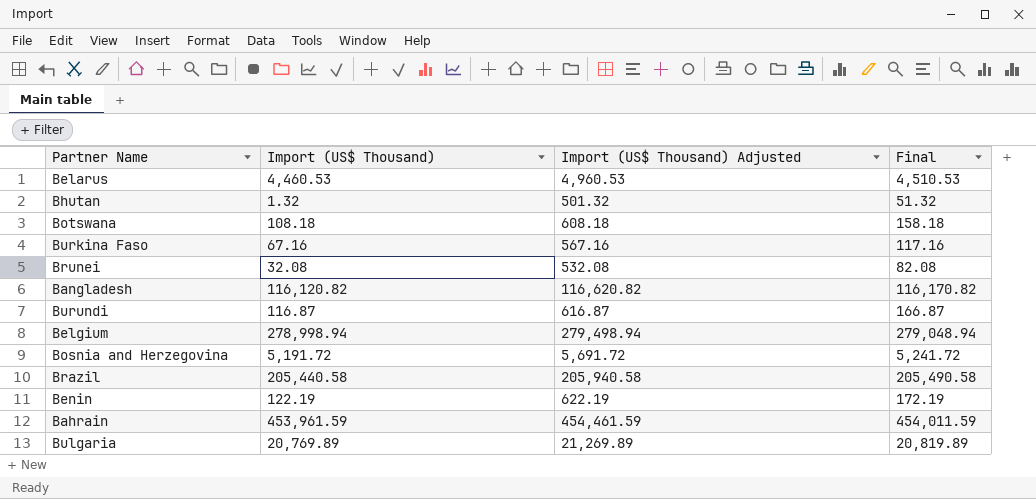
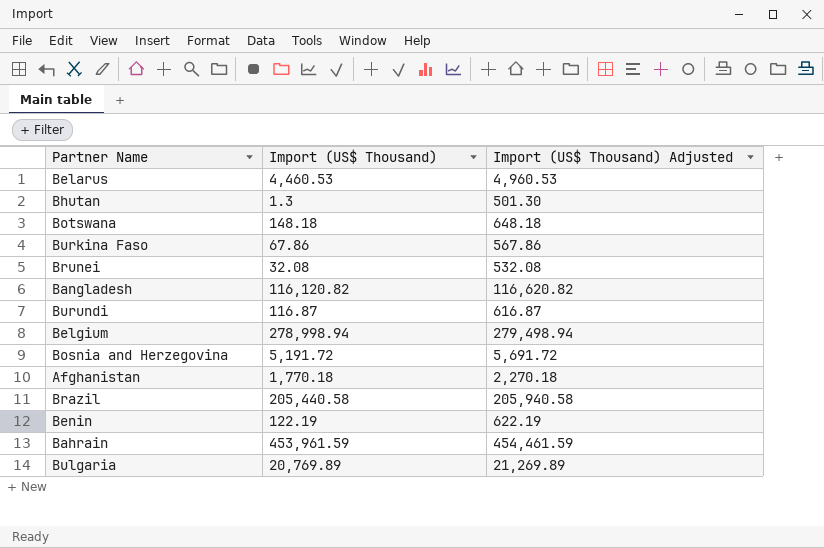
column Final | formula: [Import (US$ Thousand)] + 50 -> none
Bhutan | Import (US$ Thousand): 1.32 -> 1.3
Bhutan | Import (US$ Thousand) Adjusted: 501.32 -> 501.30
Botswana | Import (US$ Thousand): 108.18 -> 148.18
Botswana | Import (US$ Thousand) Adjusted: 608.18 -> 648.18
Burkina Faso | Import (US$ Thousand): 67.16 -> 67.86
Burkina Faso | Import (US$ Thousand) Adjusted: 567.16 -> 567.86
row Afghanistan: none -> 1,770.18 | 2,270.18

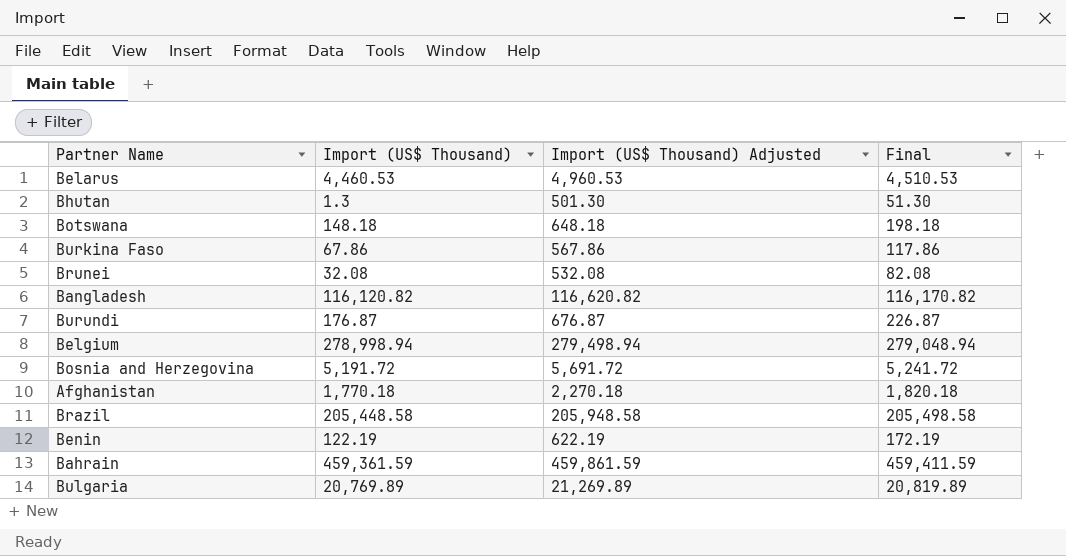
column Final | formula: none -> [Import (US$ Thousand)] + 50
Burundi | Import (US$ Thousand): 116.87 -> 176.87
Burundi | Import (US$ Thousand) Adjusted: 616.87 -> 676.87
Brazil | Import (US$ Thousand): 205,440.58 -> 205,448.58
Brazil | Import (US$ Thousand) Adjusted: 205,940.58 -> 205,948.58
Bahrain | Import (US$ Thousand): 453,961.59 -> 459,361.59
Bahrain | Import (US$ Thousand) Adjusted: 454,461.59 -> 459,861.59

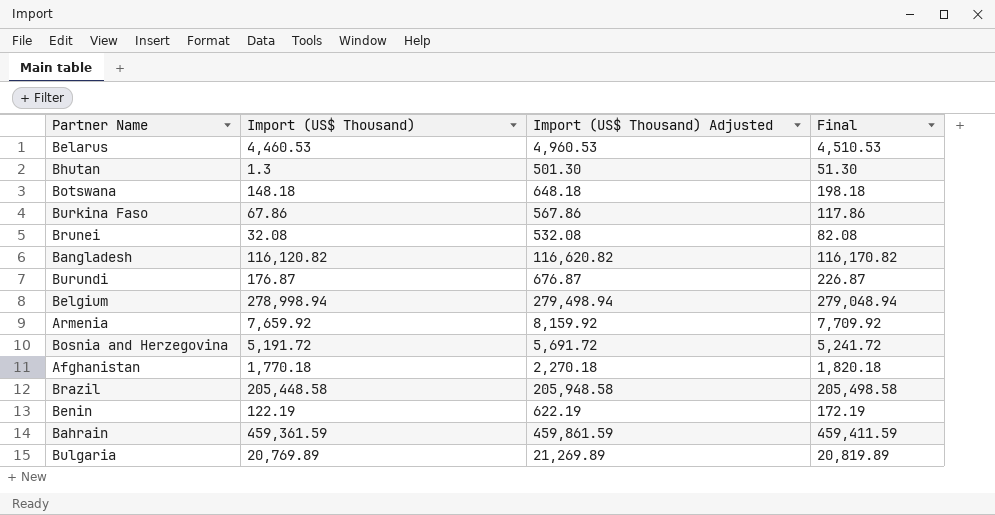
row Armenia: none -> 7,659.92 | 8,159.92 | 7,709.92

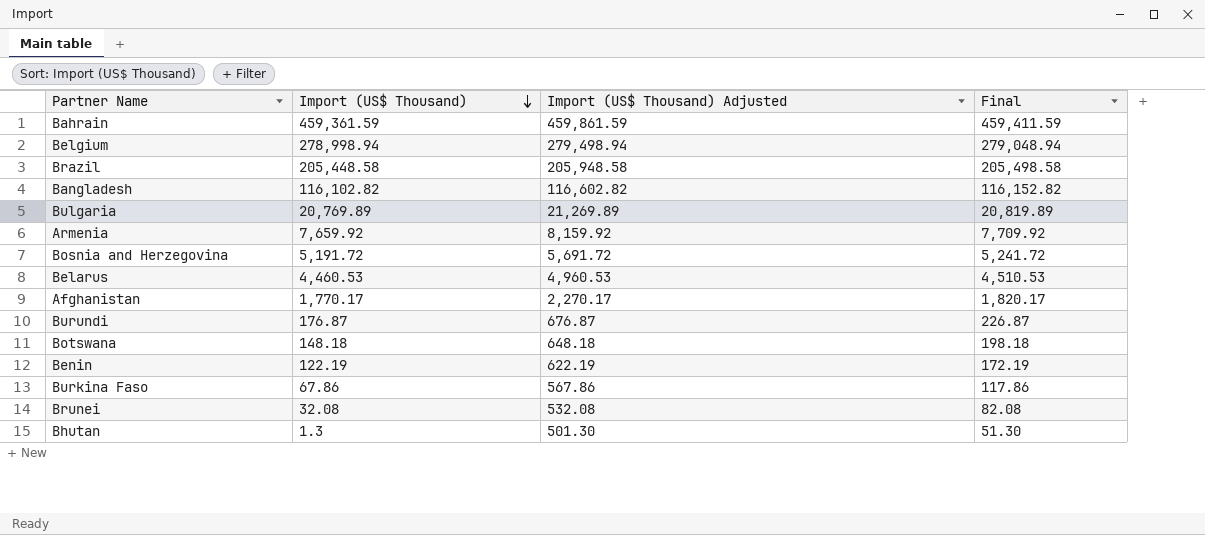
row order: none -> Import (US$ Thousand) descending
Bangladesh | Import (US$ Thousand): 116,120.82 -> 116,102.82
Bangladesh | Import (US$ Thousand) Adjusted: 116,620.82 -> 116,602.82
Bangladesh | Final: 116,170.82 -> 116,152.82
Afghanistan | Import (US$ Thousand): 1,770.18 -> 1,770.17
Afghanistan | Import (US$ Thousand) Adjusted: 2,270.18 -> 2,270.17
Afghanistan | Final: 1,820.18 -> 1,820.17

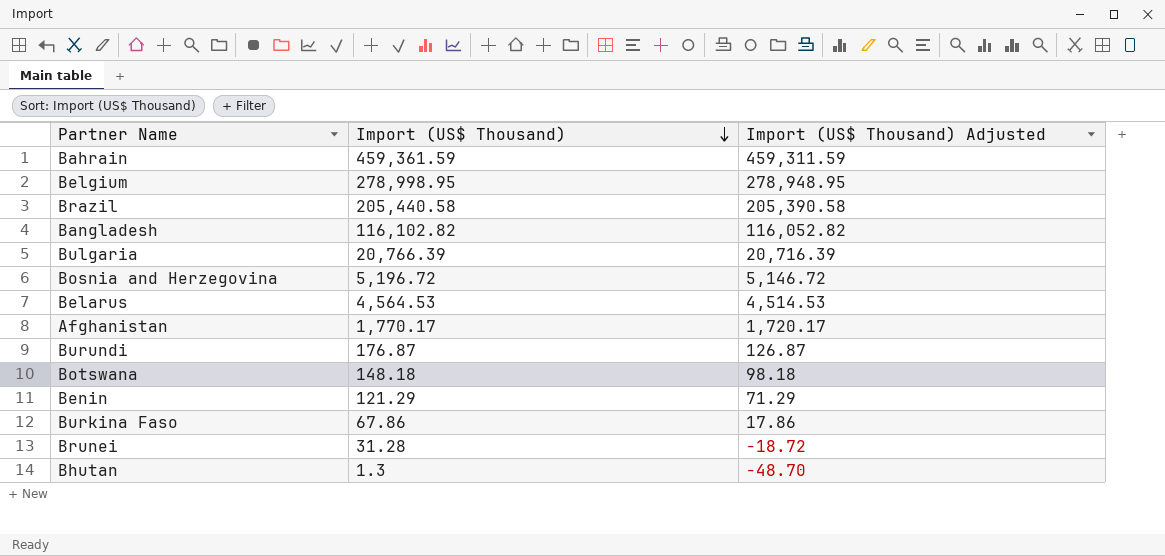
column Final | formula: [Import (US$ Thousand)] + 50 -> none
column Import (US$ Thousand) Adjusted | formula: [Import (US$ Thousand)] + 500 -> [Import (US$ Thousand)] - 50
row Armenia: 7,659.92 | 8,159.92 | 7,709.92 -> none
Belgium | Import (US$ Thousand): 278,998.94 -> 278,998.95
Brazil | Import (US$ Thousand): 205,448.58 -> 205,440.58
Bulgaria | Import (US$ Thousand): 20,769.89 -> 20,766.39
Bosnia and Herzegovina | Import (US$ Thousand): 5,191.72 -> 5,196.72
Belarus | Import (US$ Thousand): 4,460.53 -> 4,564.53
Benin | Import (US$ Thousand): 122.19 -> 121.29
Brunei | Import (US$ Thousand): 32.08 -> 31.28

